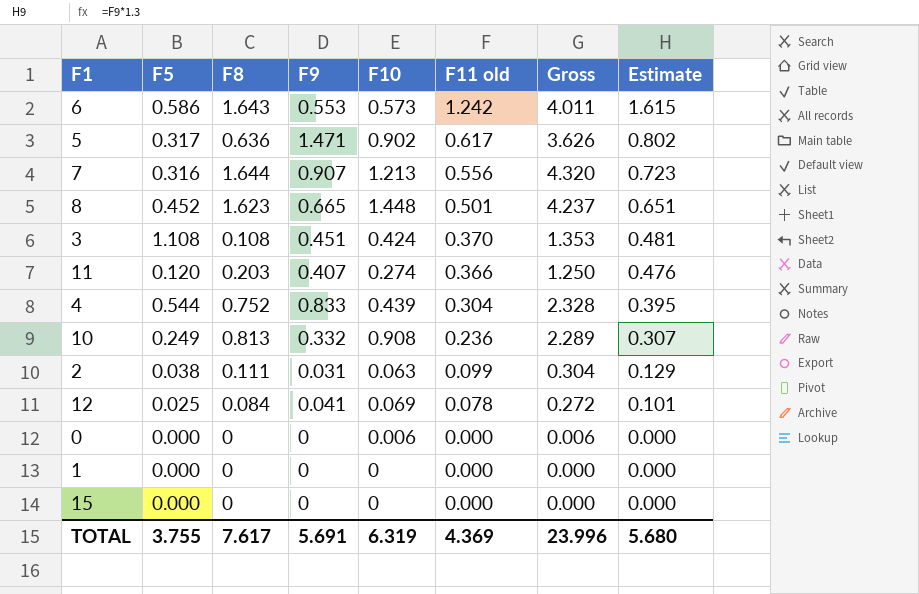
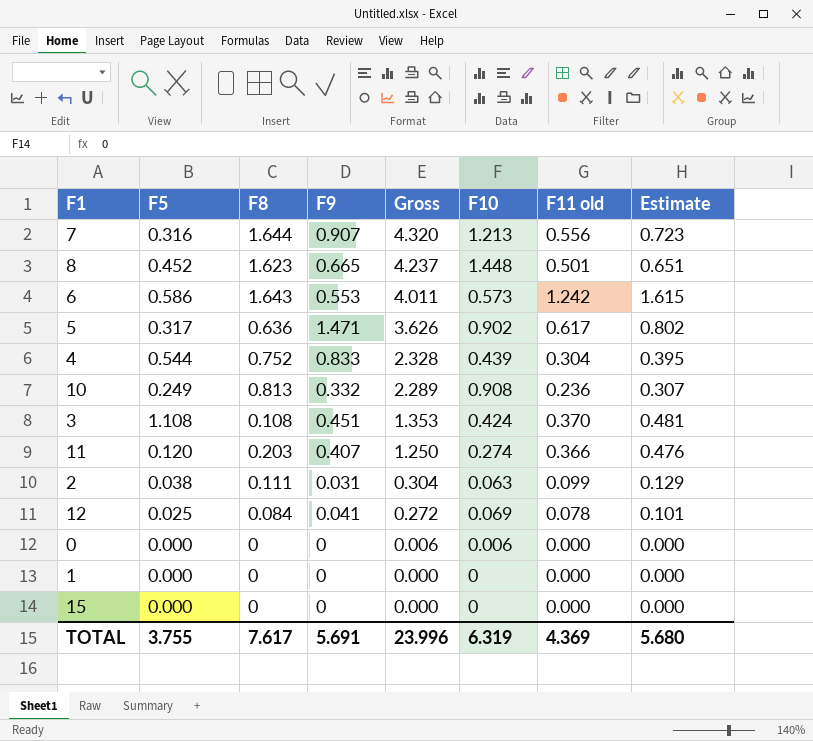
row order: F11 old descending -> Gross descending
column Gross | position: 7 -> 5

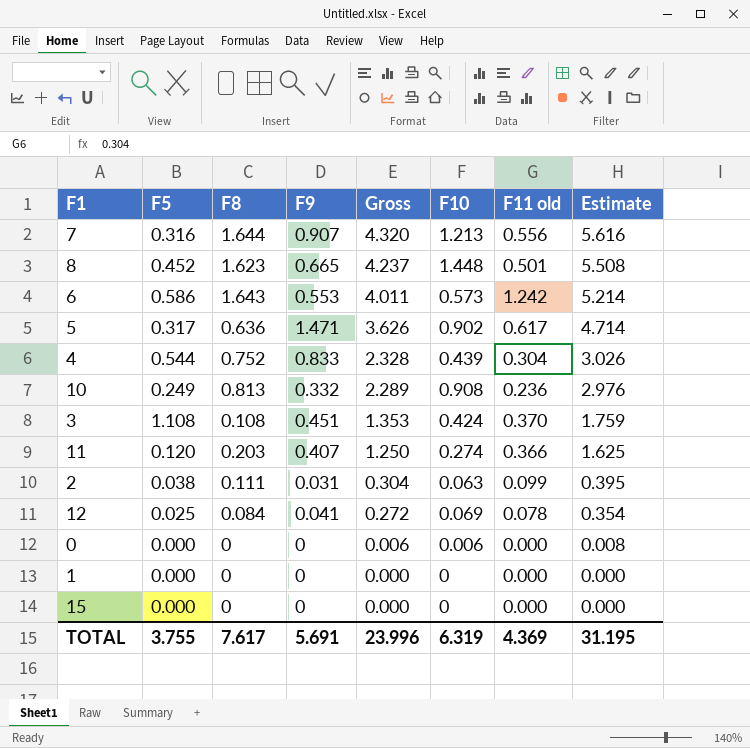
column Estimate | formula: [F11 old] * 1.3 -> [Gross] * 1.3
TOTAL | Estimate: 5.680 -> 31.195

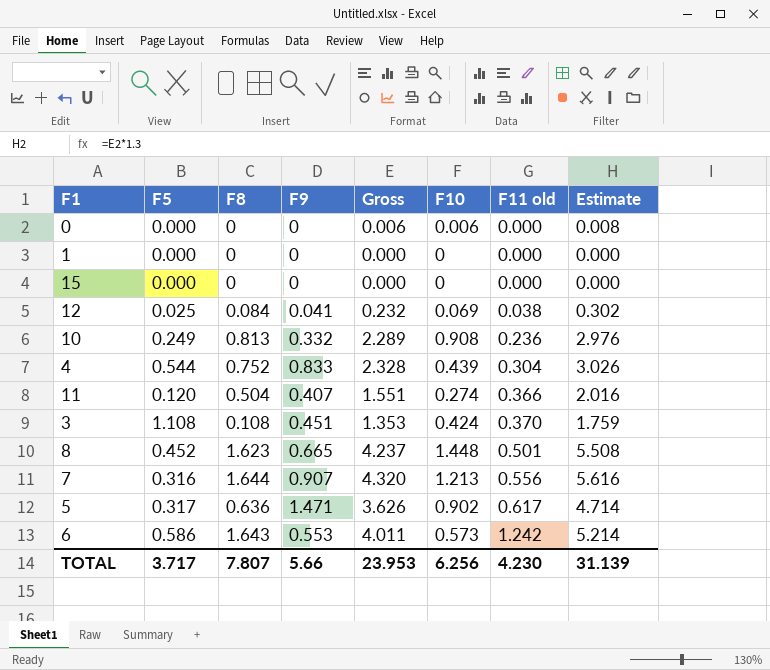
row order: Gross descending -> F11 old ascending
row 2: 0.038 | 0.111 | 0.031 | 0.304 | 0.063 | 0.099 | 0.395 -> none
12 | Gross: 0.272 -> 0.232
12 | F11 old: 0.078 -> 0.038
12 | Estimate: 0.354 -> 0.302
11 | F8: 0.203 -> 0.504
11 | Gross: 1.250 -> 1.551
11 | Estimate: 1.625 -> 2.016
TOTAL | F5: 3.755 -> 3.717
TOTAL | F8: 7.617 -> 7.807
TOTAL | F9: 5.691 -> 5.66
TOTAL | Gross: 23.996 -> 23.953
TOTAL | F10: 6.319 -> 6.256
TOTAL | F11 old: 4.369 -> 4.230
TOTAL | Estimate: 31.195 -> 31.139

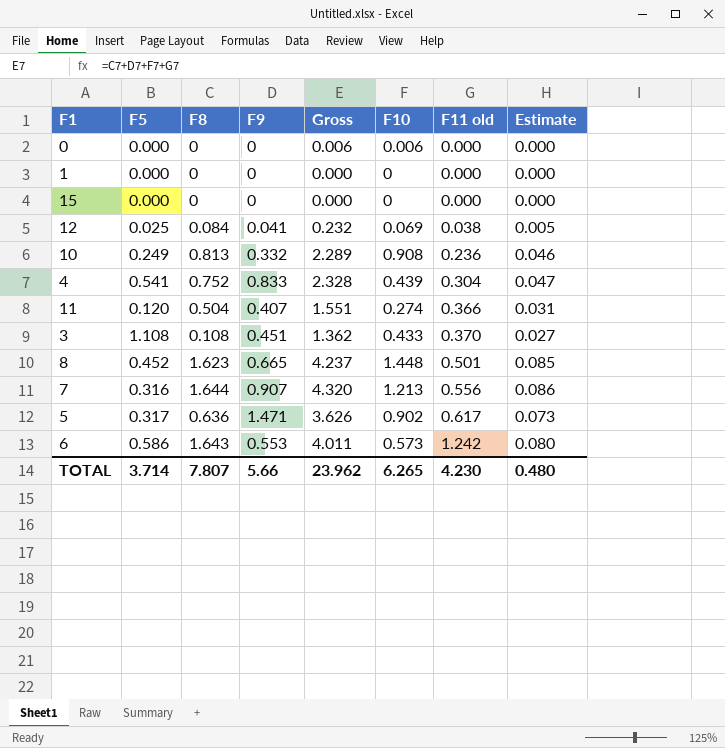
column Estimate | formula: [Gross] * 1.3 -> [Gross] * 0.02
4 | F5: 0.544 -> 0.541
3 | Gross: 1.353 -> 1.362
3 | F10: 0.424 -> 0.433
TOTAL | F5: 3.717 -> 3.714
TOTAL | Gross: 23.953 -> 23.962
TOTAL | F10: 6.256 -> 6.265
TOTAL | Estimate: 31.139 -> 0.480

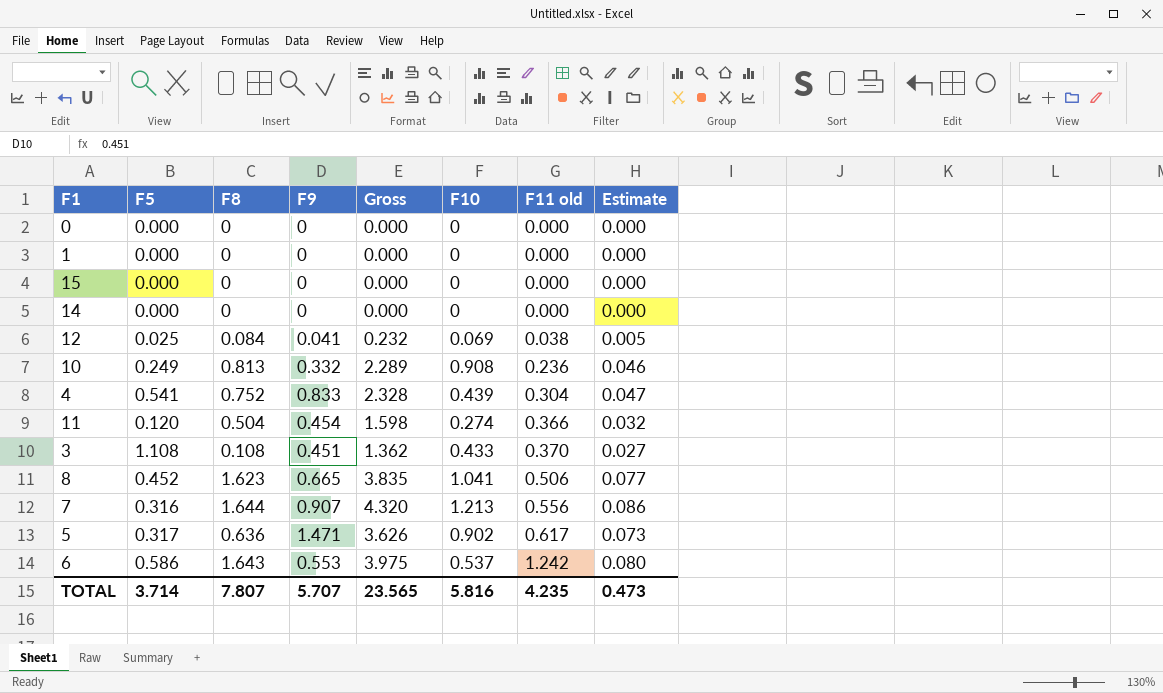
0 | Gross: 0.006 -> 0.000
0 | F10: 0.006 -> 0
row 14: none -> 0.000 | 0 | 0 | 0.000 | 0 | 0.000 | 0.000
11 | F9: 0.407 -> 0.454
11 | Gross: 1.551 -> 1.598
11 | Estimate: 0.031 -> 0.032
8 | Gross: 4.237 -> 3.835
8 | F10: 1.448 -> 1.041
8 | F11 old: 0.501 -> 0.506
8 | Estimate: 0.085 -> 0.077
6 | Gross: 4.011 -> 3.975
6 | F10: 0.573 -> 0.537
TOTAL | F9: 5.66 -> 5.707
TOTAL | Gross: 23.962 -> 23.565
TOTAL | F10: 6.265 -> 5.816
TOTAL | F11 old: 4.230 -> 4.235
TOTAL | Estimate: 0.480 -> 0.473

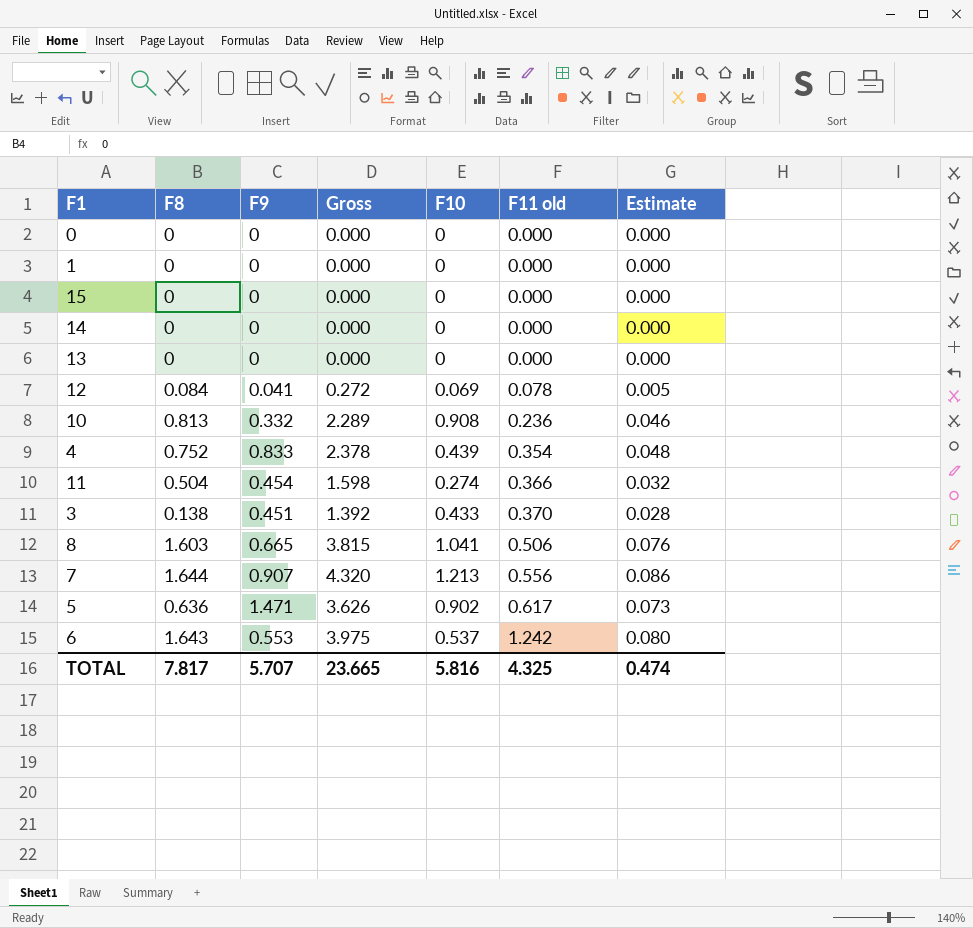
column F5 | position: 2 -> none
row 13: none -> 0 | 0 | 0.000 | 0 | 0.000 | 0.000
12 | Gross: 0.232 -> 0.272
12 | F11 old: 0.038 -> 0.078
4 | Gross: 2.328 -> 2.378
4 | F11 old: 0.304 -> 0.354
4 | Estimate: 0.047 -> 0.048
3 | F8: 0.108 -> 0.138
3 | Gross: 1.362 -> 1.392
3 | Estimate: 0.027 -> 0.028
8 | F8: 1.623 -> 1.603
8 | Gross: 3.835 -> 3.815
8 | Estimate: 0.077 -> 0.076
TOTAL | F8: 7.807 -> 7.817
TOTAL | Gross: 23.565 -> 23.665
TOTAL | F11 old: 4.235 -> 4.325
TOTAL | Estimate: 0.473 -> 0.474

